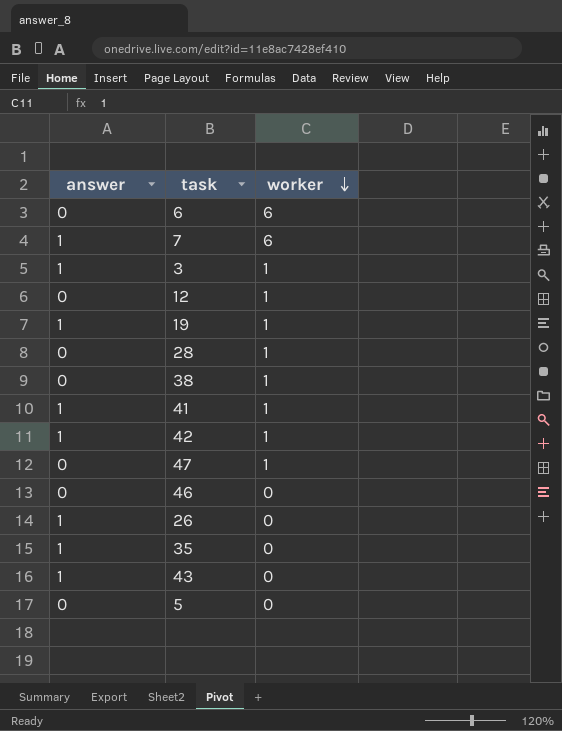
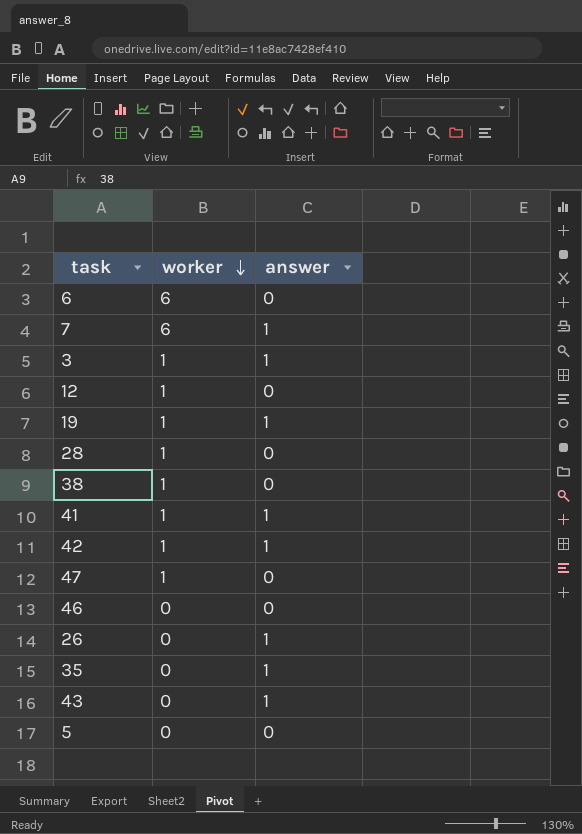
column answer | position: 1 -> 3

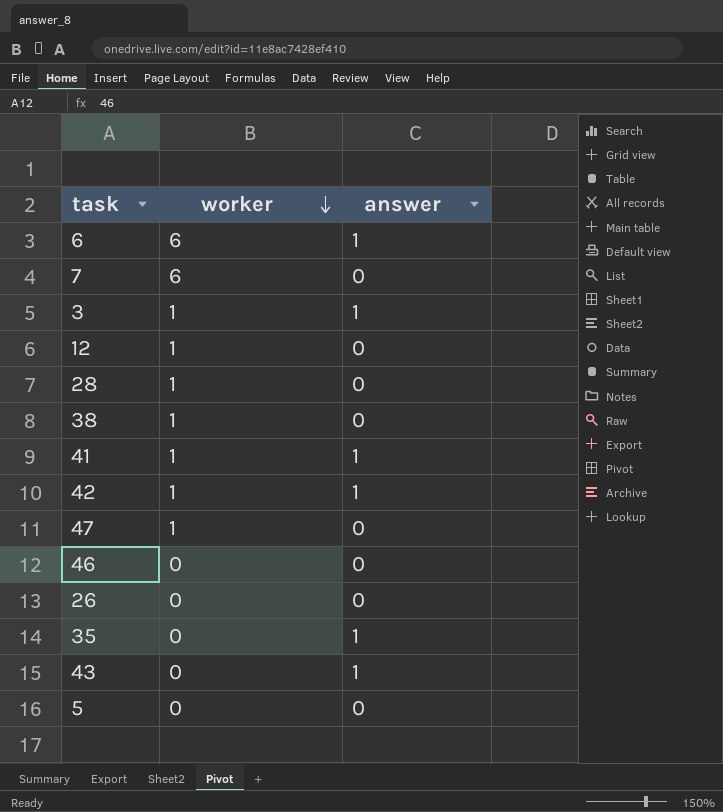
row 19: 1 | 1 -> none
6 | answer: 0 -> 1
7 | answer: 1 -> 0
26 | answer: 1 -> 0

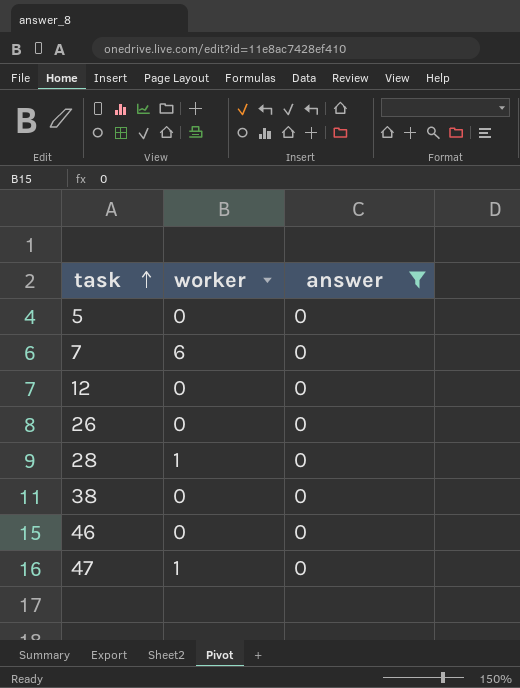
filter: none -> answer = 0
row order: worker descending -> task ascending
12 | worker: 1 -> 0
38 | worker: 1 -> 0

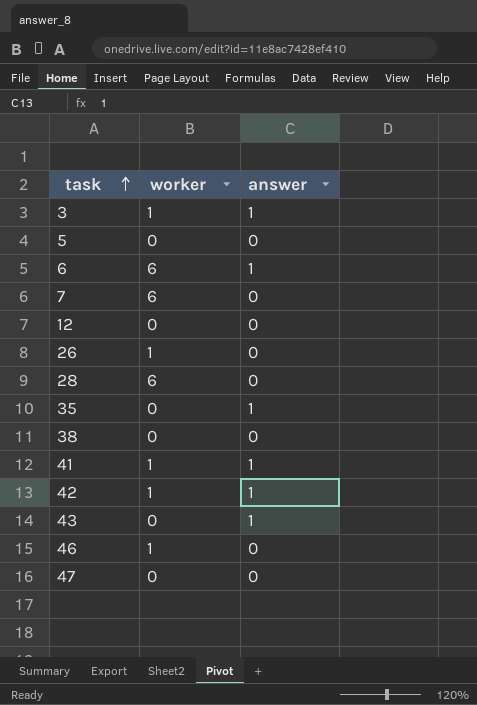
filter: answer = 0 -> none
26 | worker: 0 -> 1
28 | worker: 1 -> 6
46 | worker: 0 -> 1
47 | worker: 1 -> 0

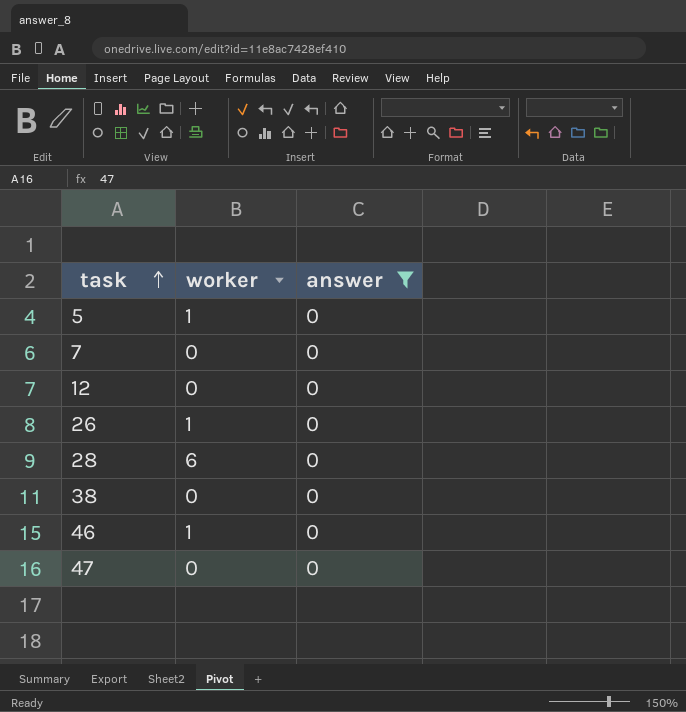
filter: none -> answer = 0
5 | worker: 0 -> 1
7 | worker: 6 -> 0

